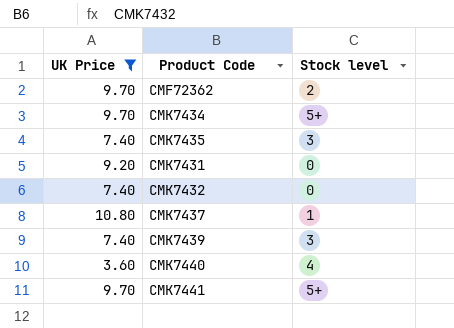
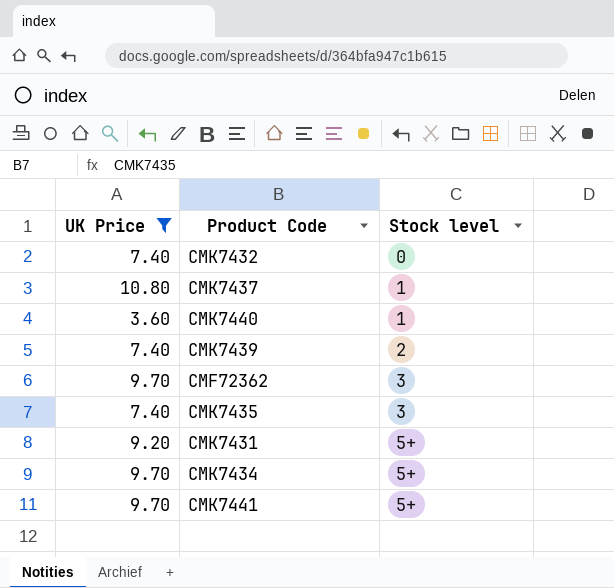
row order: none -> Stock level ascending
CMK7440 | Stock level: 4 -> 1
CMK7439 | Stock level: 3 -> 2
CMF72362 | Stock level: 2 -> 3
CMK7431 | Stock level: 0 -> 5+

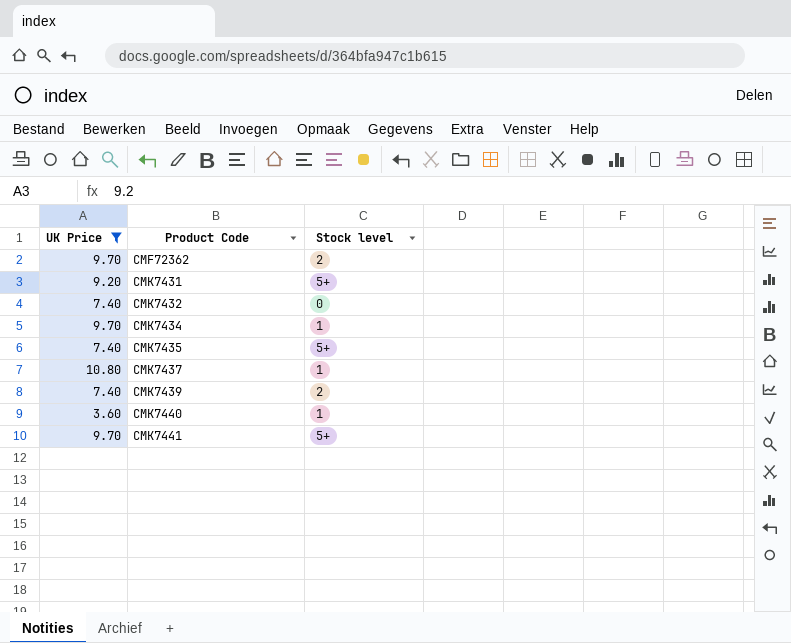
row order: Stock level ascending -> Product Code ascending
CMF72362 | Stock level: 3 -> 2
CMK7434 | Stock level: 5+ -> 1
CMK7435 | Stock level: 3 -> 5+

